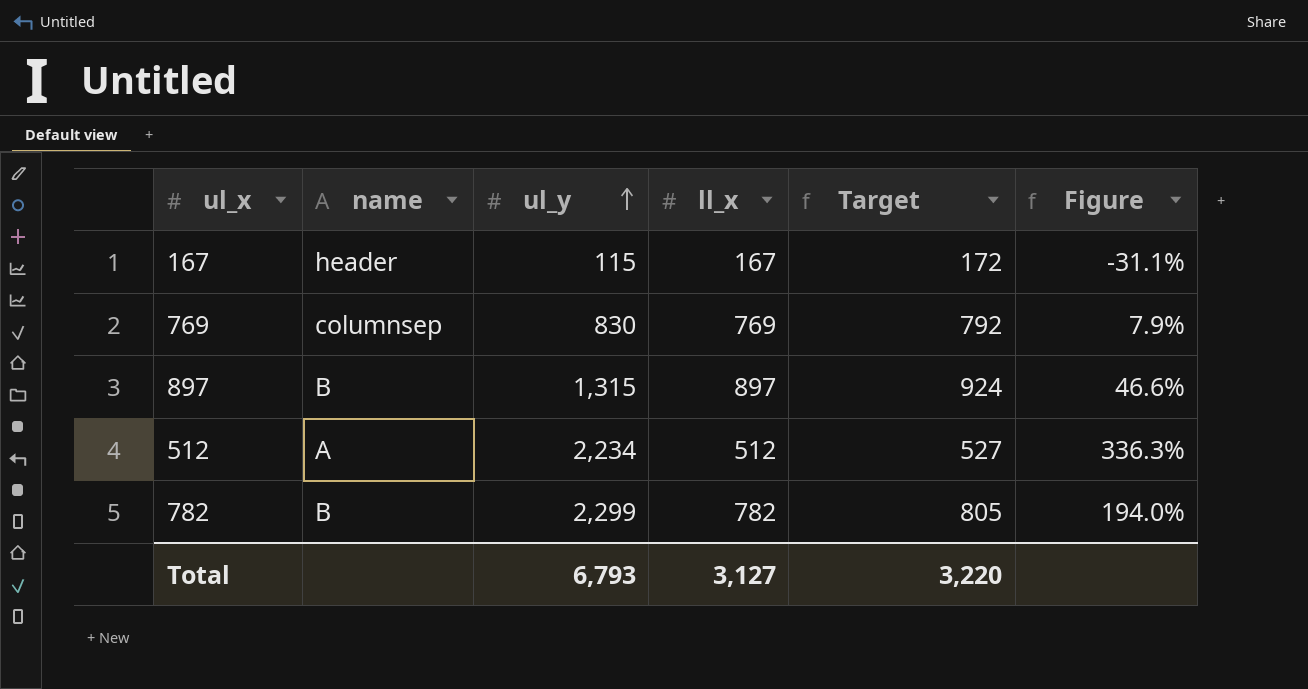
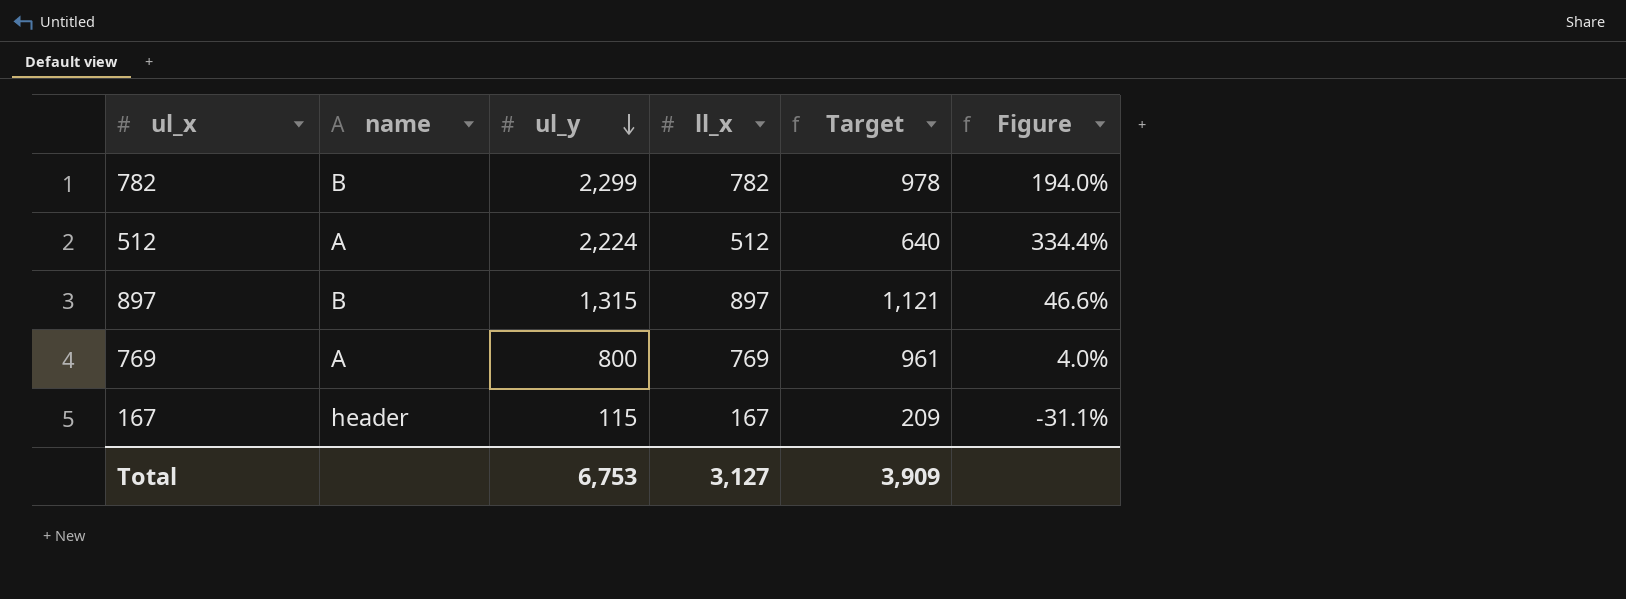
row order: ul_y ascending -> ul_y descending
column Target | formula: [ll_x] * 1.03 -> [ll_x] * 1.25
512 | ul_y: 2,234 -> 2,224
512 | Figure: 336.3% -> 334.4%
769 | name: columnsep -> A
769 | ul_y: 830 -> 800
769 | Figure: 7.9% -> 4.0%
Total | ul_y: 6,793 -> 6,753
Total | Target: 3,220 -> 3,909

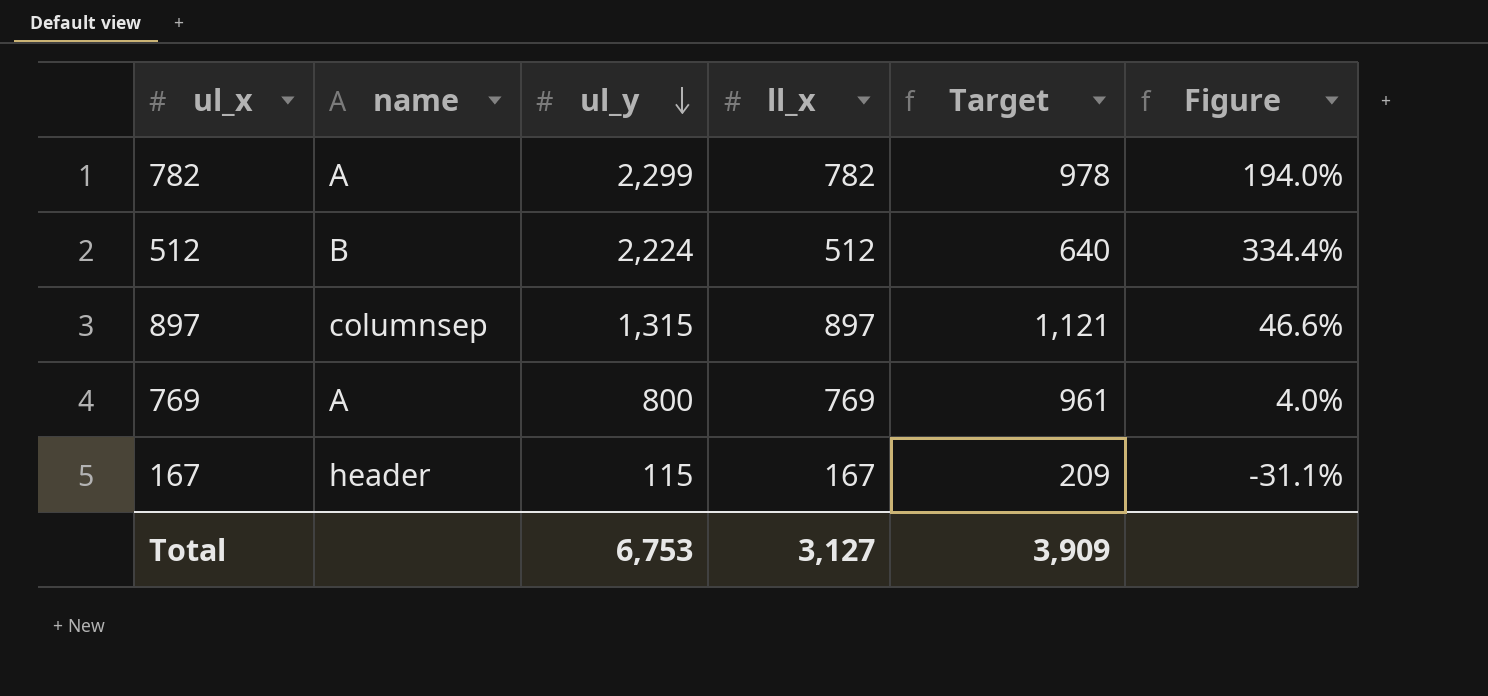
782 | name: B -> A
512 | name: A -> B
897 | name: B -> columnsep

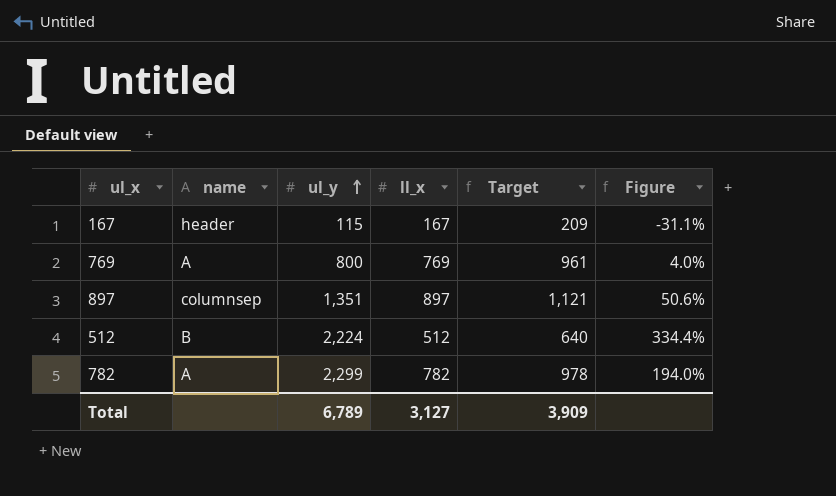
row order: ul_y descending -> ul_y ascending
897 | ul_y: 1,315 -> 1,351
897 | Figure: 46.6% -> 50.6%
Total | ul_y: 6,753 -> 6,789

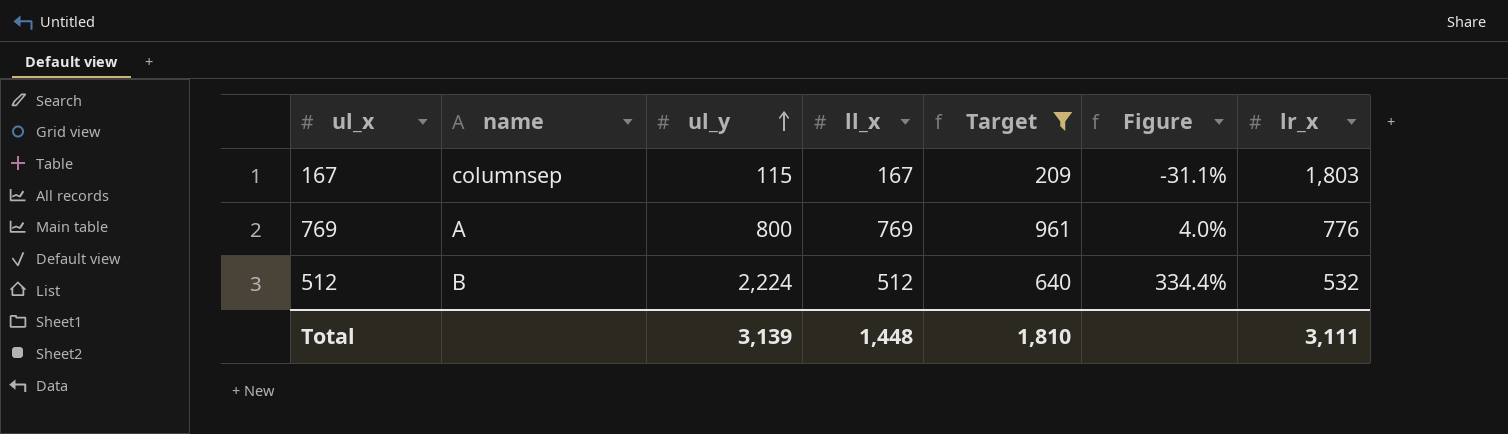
filter: none -> Target <= 961
column lr_x | position: none -> 7
167 | name: header -> columnsep
Total | ul_y: 6,789 -> 3,139
Total | ll_x: 3,127 -> 1,448
Total | Target: 3,909 -> 1,810

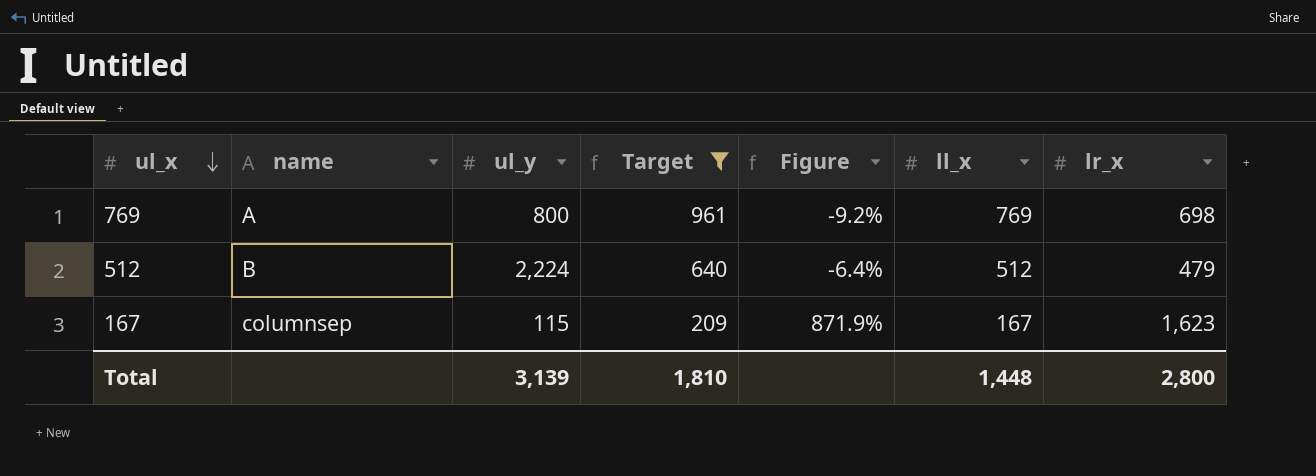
row order: ul_y ascending -> ul_x descending
column Figure | formula: ([ul_y] - [ll_x]) / [ll_x] -> ([lr_x] - [ll_x]) / [ll_x]
column ll_x | position: 4 -> 6
769 | lr_x: 776 -> 698
512 | lr_x: 532 -> 479
167 | lr_x: 1,803 -> 1,623
Total | lr_x: 3,111 -> 2,800

